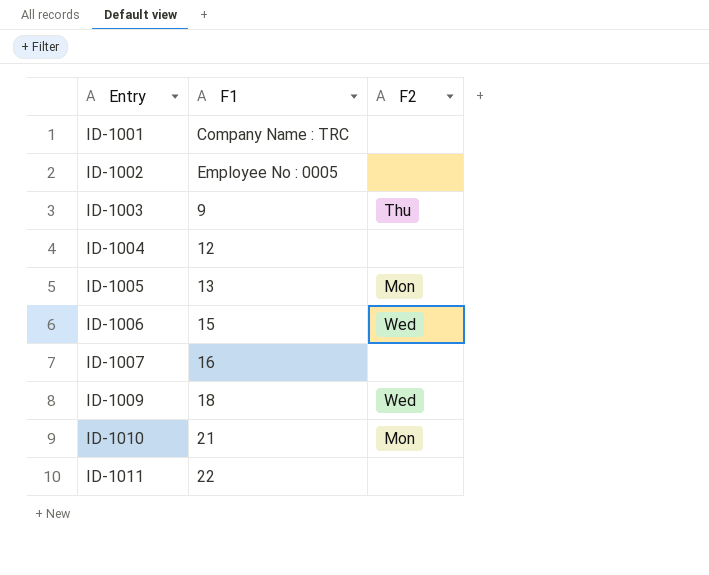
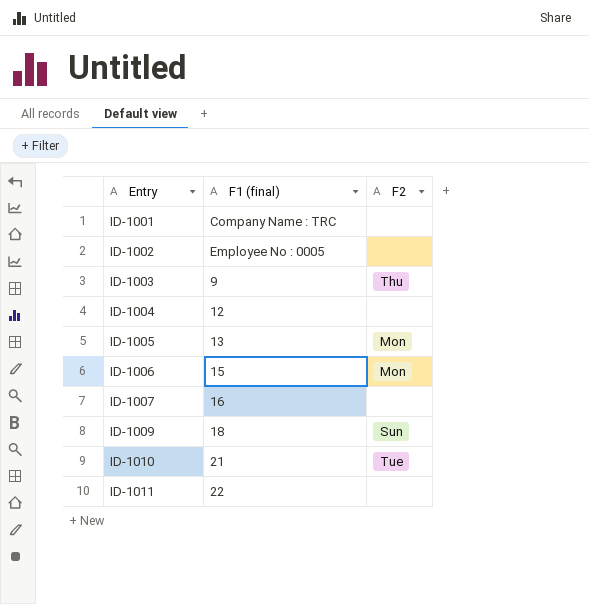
column name: F1 -> F1 (final)
ID-1006 | F2: Wed -> Mon
ID-1009 | F2: Wed -> Sun
ID-1010 | F2: Mon -> Tue

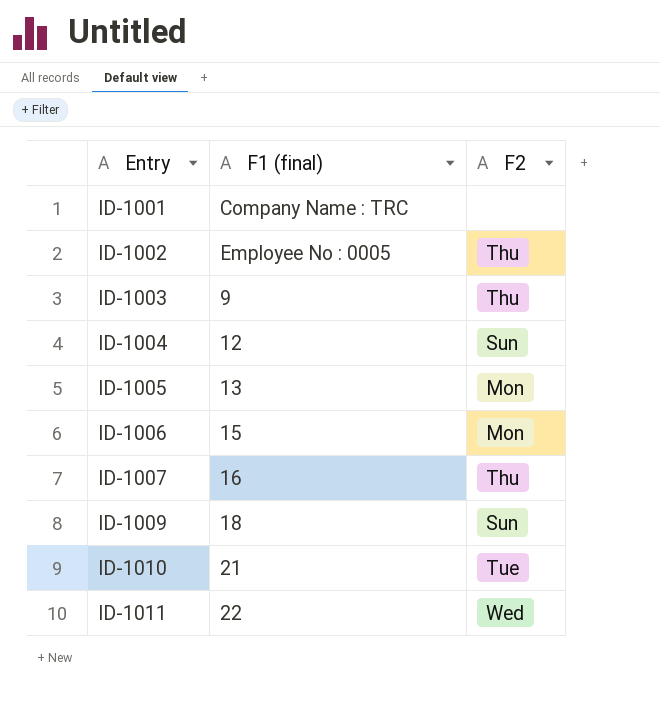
ID-1002 | F2: none -> Thu
ID-1004 | F2: none -> Sun
ID-1007 | F2: none -> Thu
ID-1011 | F2: none -> Wed

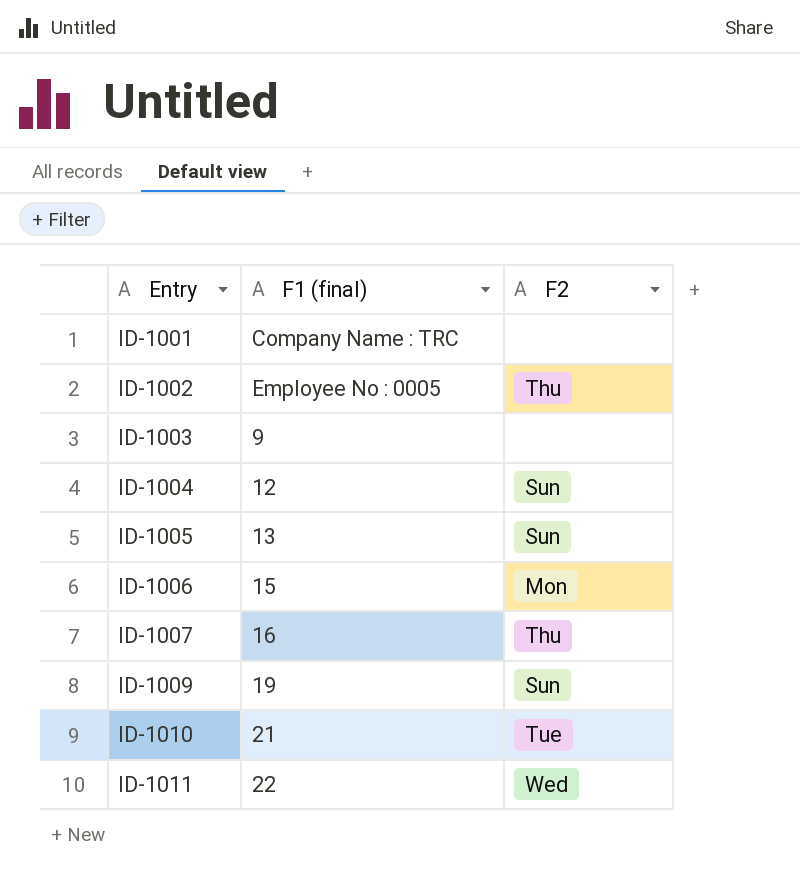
ID-1003 | F2: Thu -> none
ID-1005 | F2: Mon -> Sun
ID-1009 | F1 (final): 18 -> 19

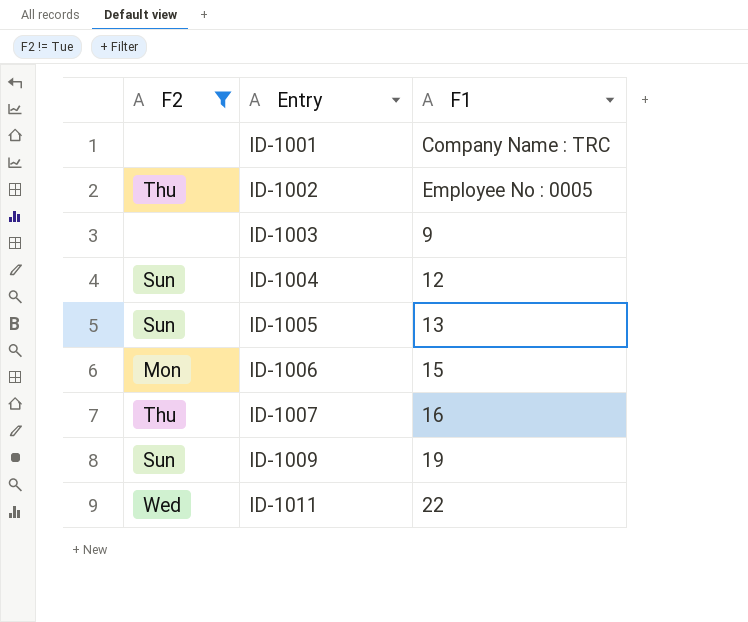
filter: none -> F2 != Tue
column F2 | position: 3 -> 1
column name: F1 (final) -> F1

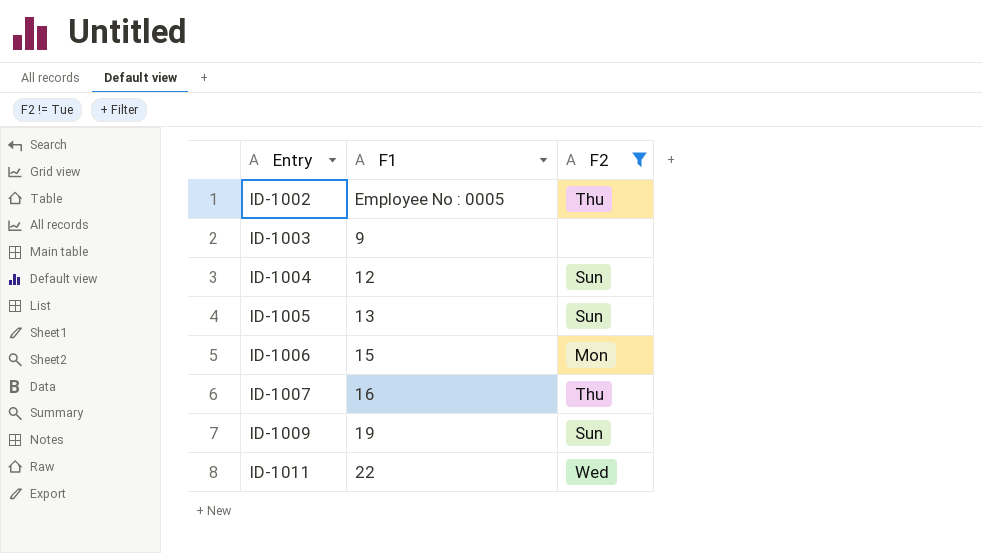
column F2 | position: 1 -> 3
row ID-1001: none | Company Name : TRC -> none

